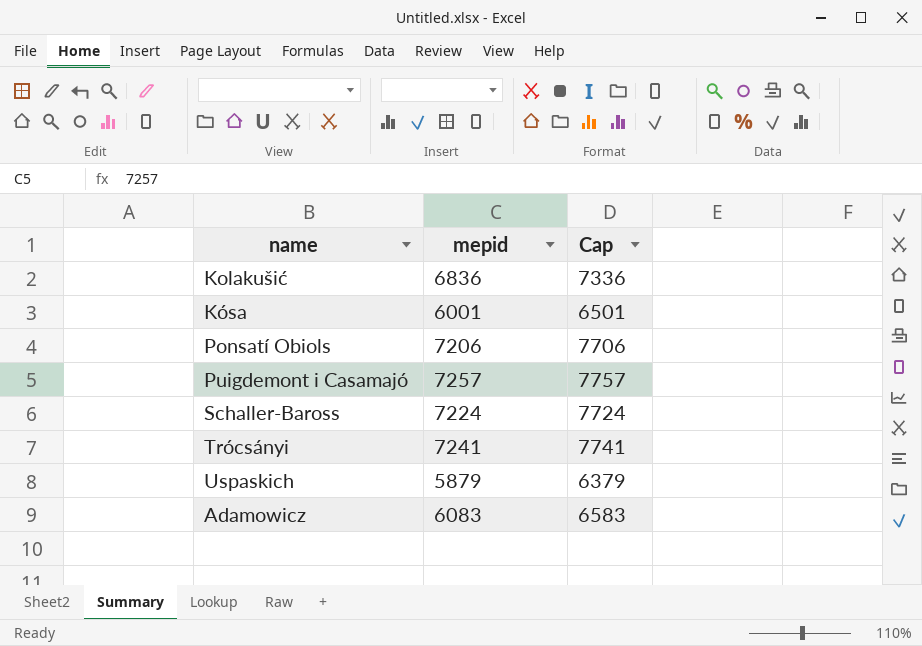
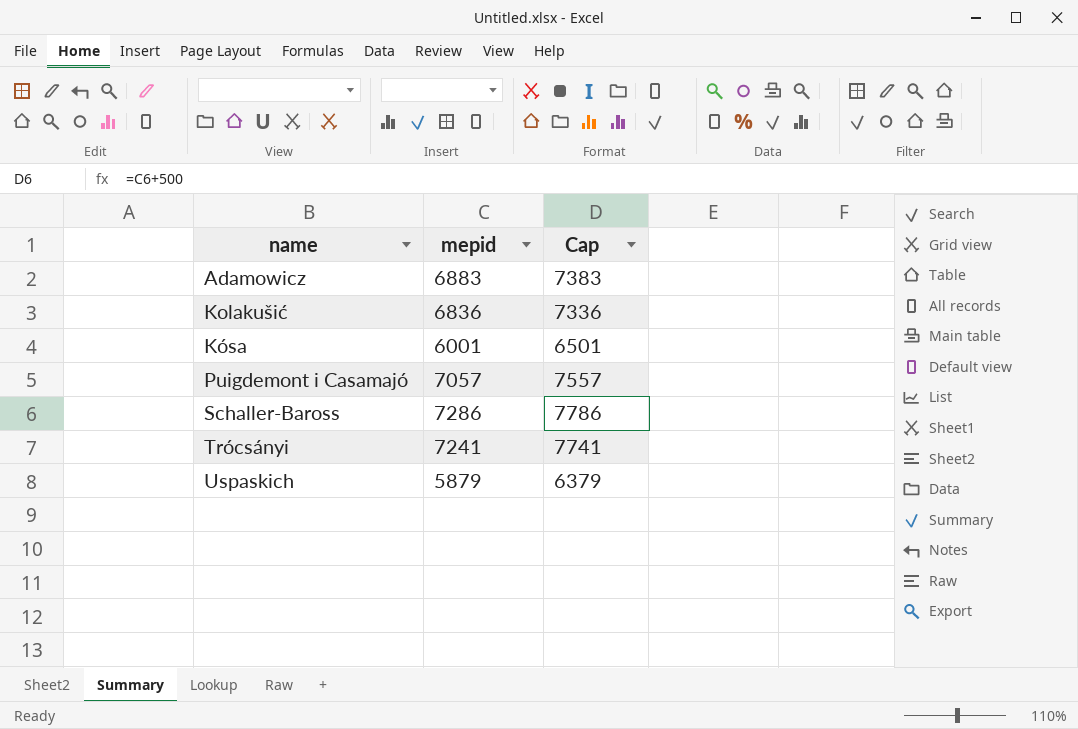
row order: none -> name ascending
row Ponsatí Obiols: 7206 | 7706 -> none
Adamowicz | mepid: 6083 -> 6883
Adamowicz | Cap: 6583 -> 7383
Puigdemont i Casamajó | mepid: 7257 -> 7057
Puigdemont i Casamajó | Cap: 7757 -> 7557
Schaller-Baross | mepid: 7224 -> 7286
Schaller-Baross | Cap: 7724 -> 7786

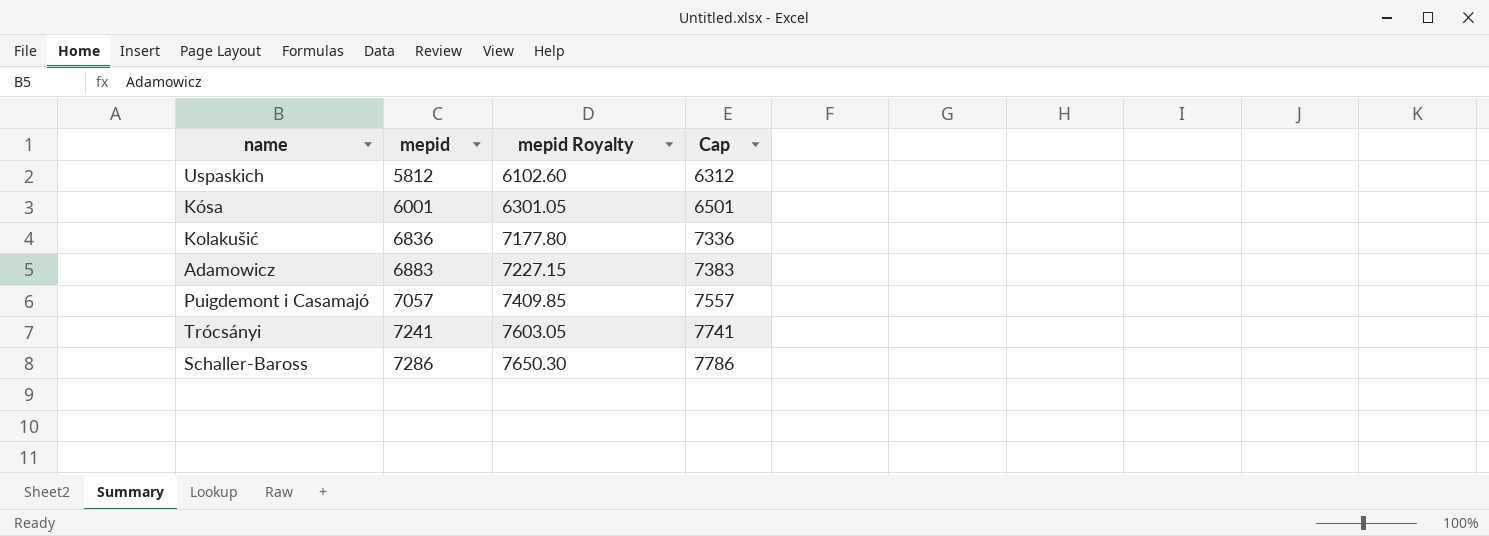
row order: name ascending -> mepid ascending
column mepid Royalty | formula: none -> [mepid] * 1.05
Uspaskich | mepid: 5879 -> 5812
Uspaskich | Cap: 6379 -> 6312

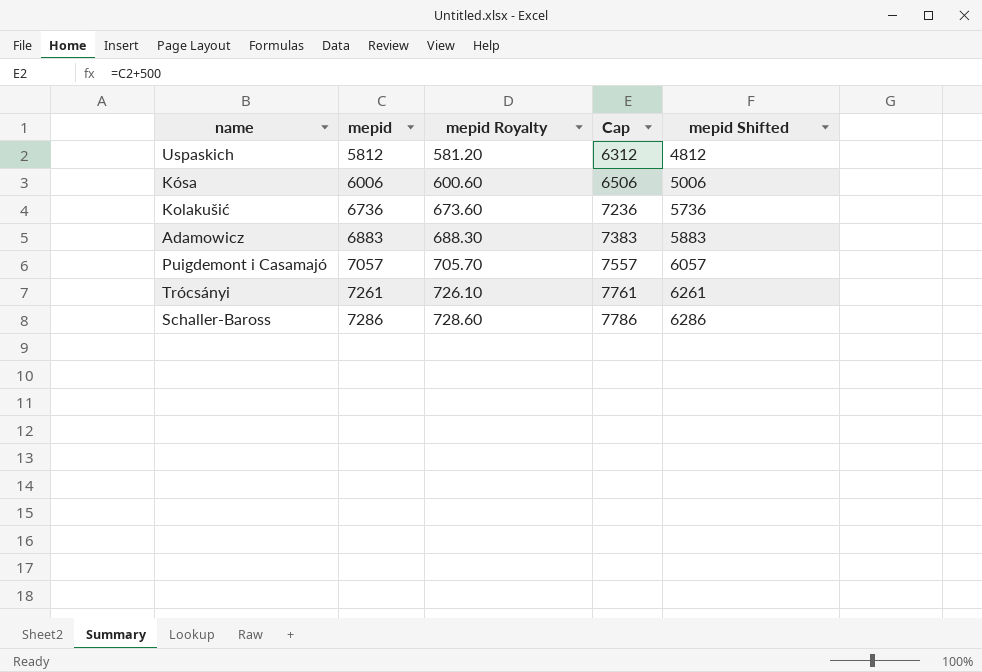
column mepid Royalty | formula: [mepid] * 1.05 -> [mepid] * 0.1
column mepid Shifted | formula: none -> [mepid] - 1000
Kósa | mepid: 6001 -> 6006
Kósa | Cap: 6501 -> 6506
Kolakušić | mepid: 6836 -> 6736
Kolakušić | Cap: 7336 -> 7236
Trócsányi | mepid: 7241 -> 7261
Trócsányi | Cap: 7741 -> 7761

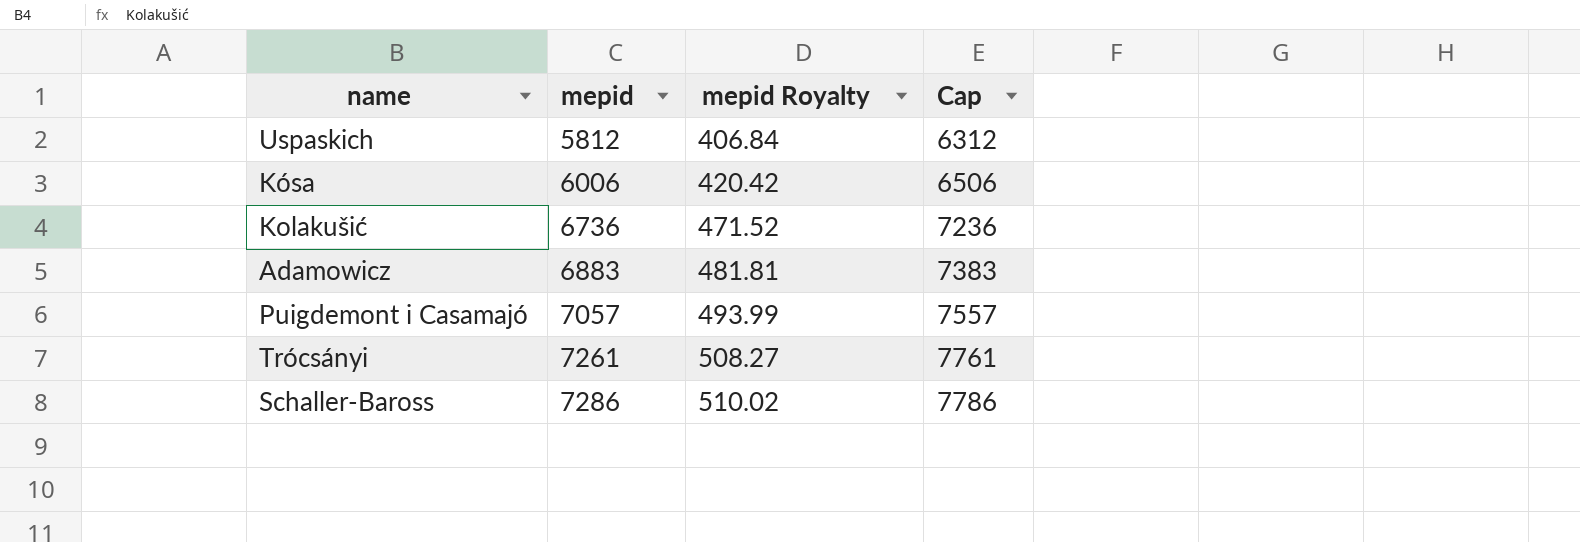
column mepid Shifted | formula: [mepid] - 1000 -> none
column mepid Royalty | formula: [mepid] * 0.1 -> [mepid] * 0.07

